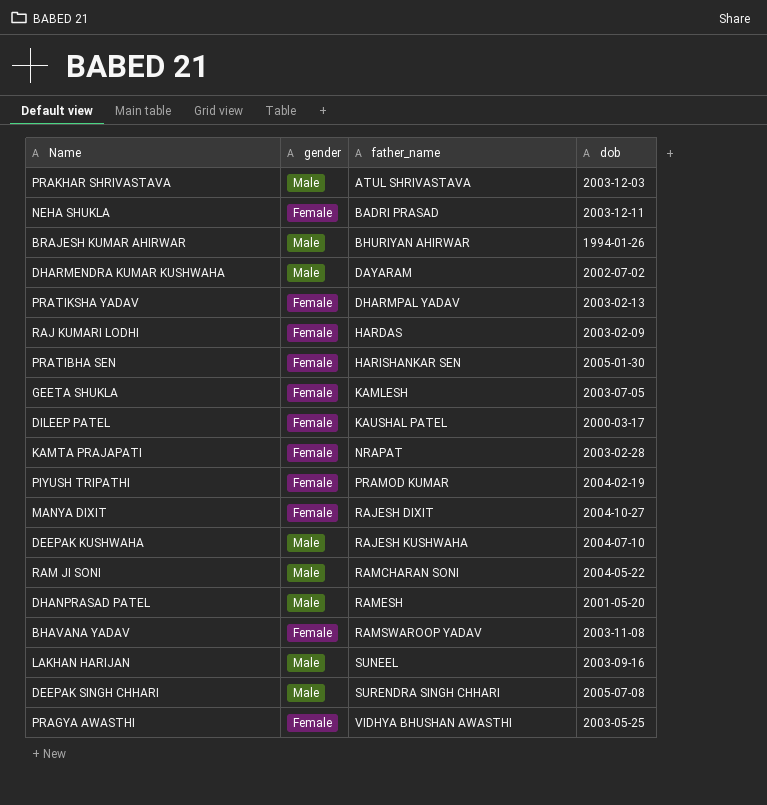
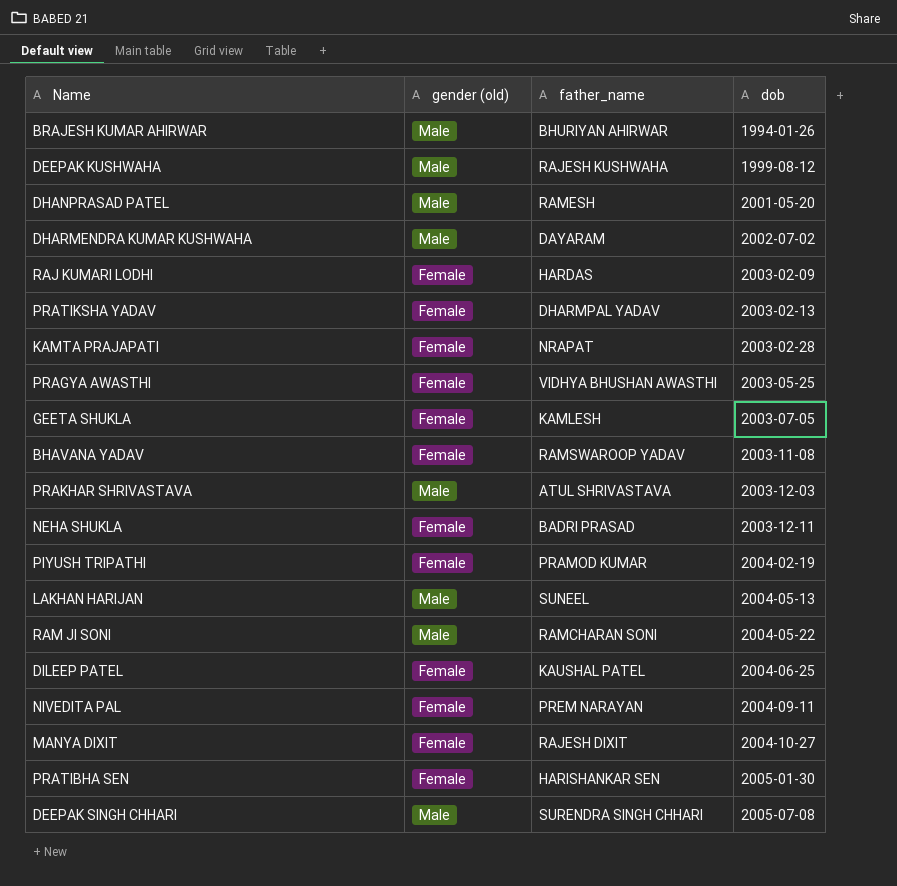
row order: father_name ascending -> dob ascending
column name: gender -> gender (old)
DEEPAK KUSHWAHA | dob: 2004-07-10 -> 1999-08-12
LAKHAN HARIJAN | dob: 2003-09-16 -> 2004-05-13
DILEEP PATEL | dob: 2000-03-17 -> 2004-06-25
row NIVEDITA PAL: none -> Female | PREM NARAYAN | 2004-09-11

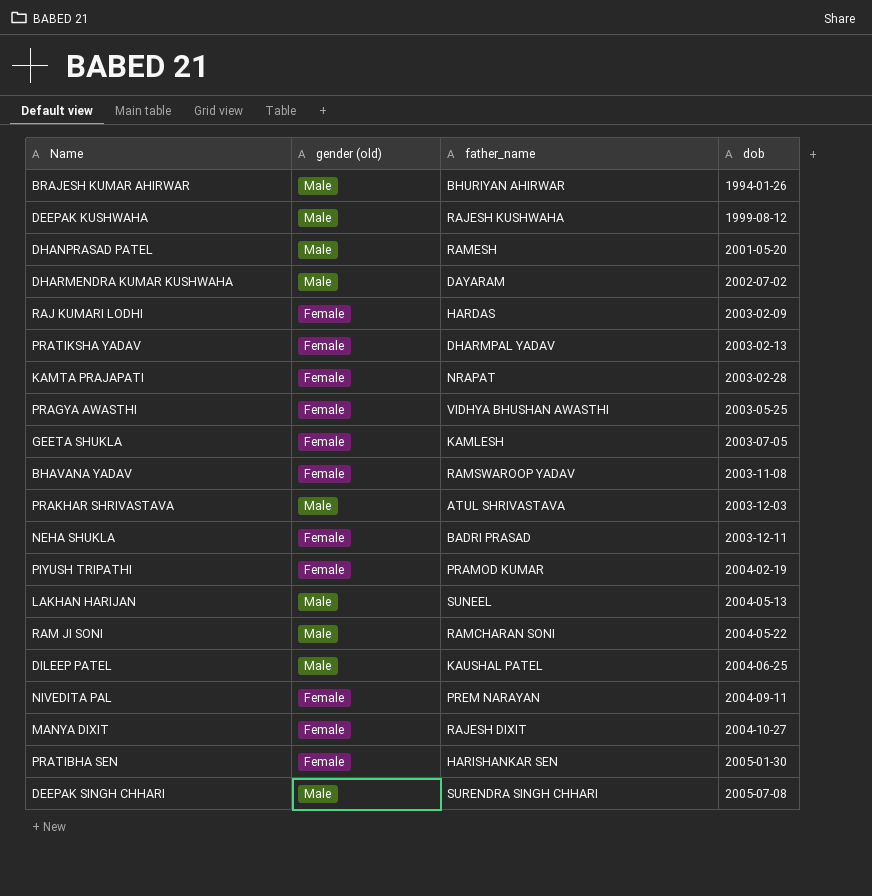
DILEEP PATEL | gender (old): Female -> Male

